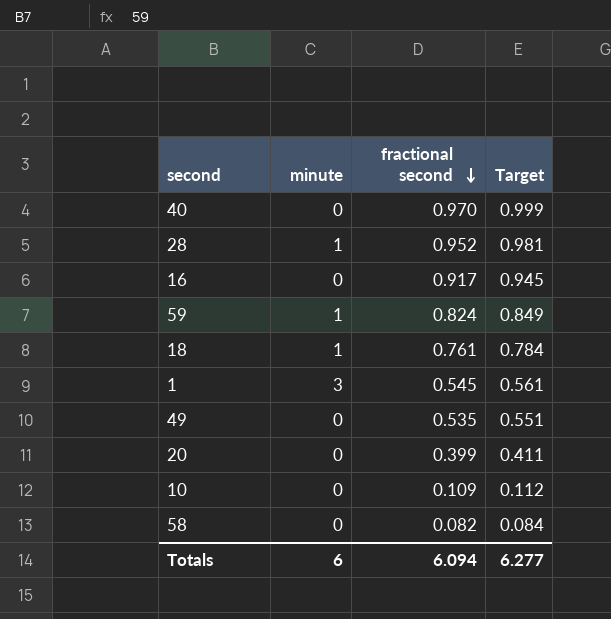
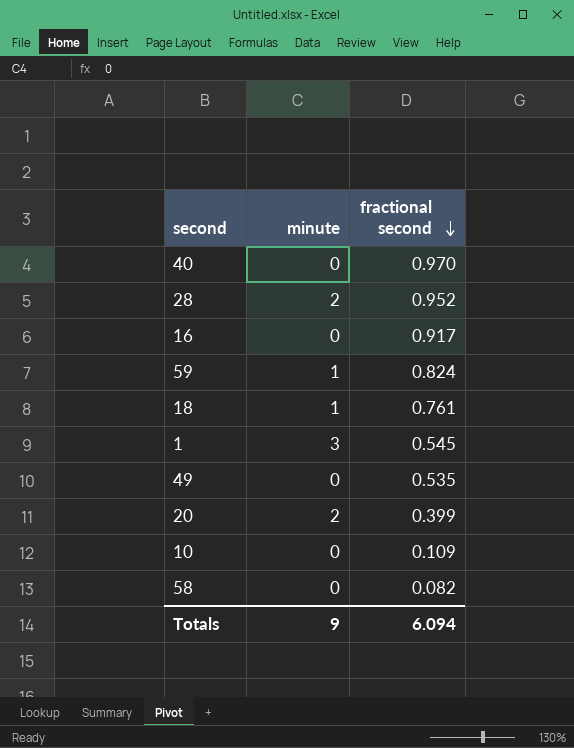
column Target | formula: [fractional second] * 1.03 -> none
28 | minute: 1 -> 2
20 | minute: 0 -> 2
Totals | minute: 6 -> 9

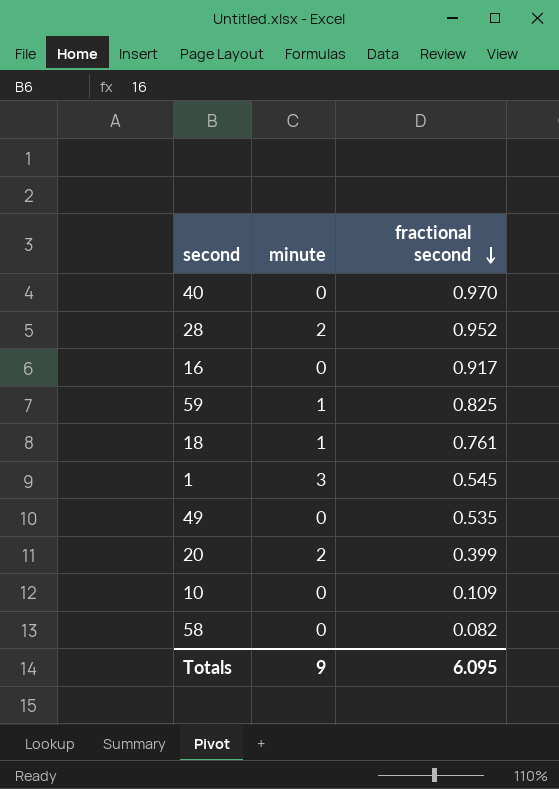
59 | fractional second: 0.824 -> 0.825
Totals | fractional second: 6.094 -> 6.095

